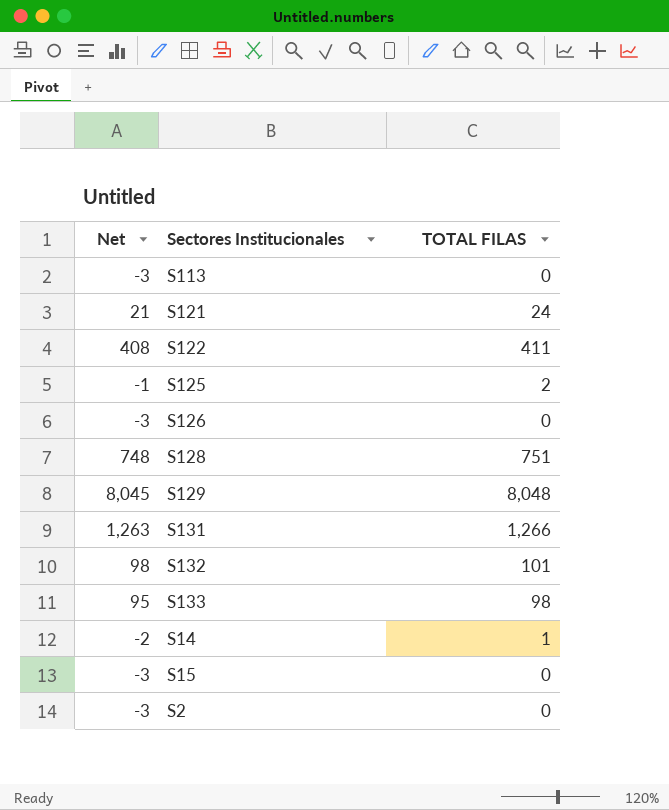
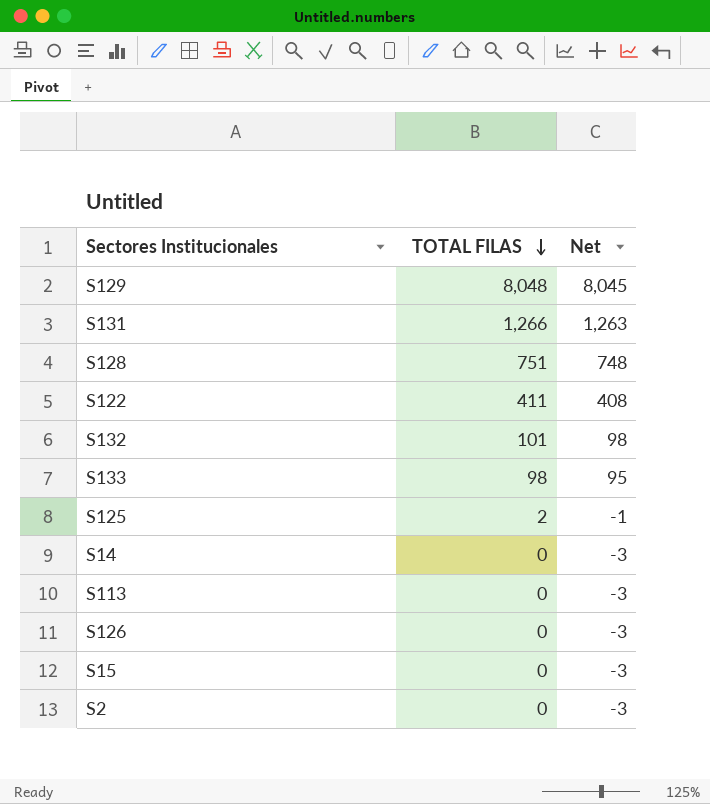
row order: none -> TOTAL FILAS descending
column Net | position: 1 -> 3
row S121: 21 | 24 -> none
S14 | TOTAL FILAS: 1 -> 0
S14 | Net: -2 -> -3

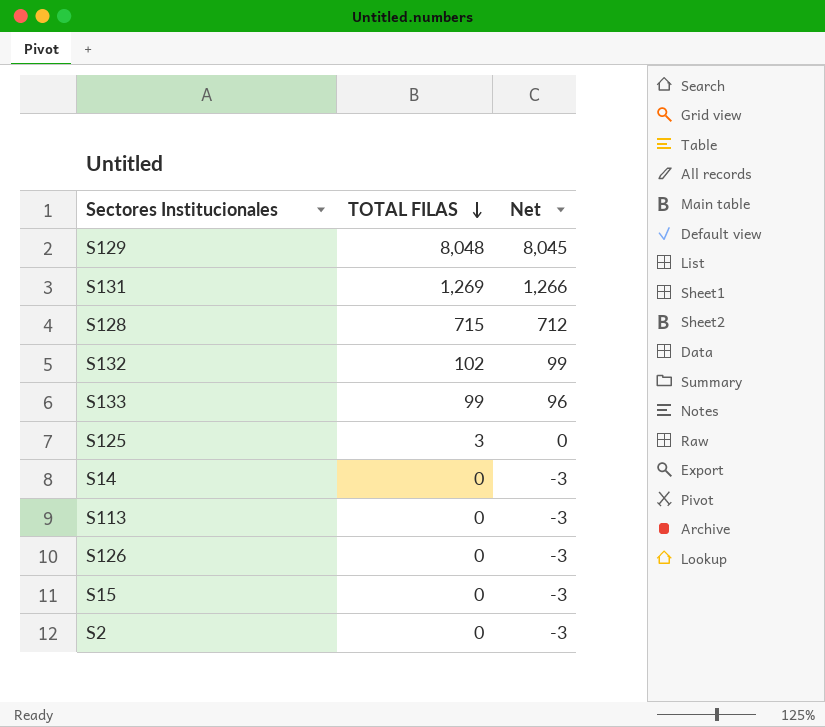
row S122: 411 | 408 -> none
S131 | TOTAL FILAS: 1,266 -> 1,269
S131 | Net: 1,263 -> 1,266
S128 | TOTAL FILAS: 751 -> 715
S128 | Net: 748 -> 712
S132 | TOTAL FILAS: 101 -> 102
S132 | Net: 98 -> 99
S133 | TOTAL FILAS: 98 -> 99
S133 | Net: 95 -> 96
S125 | TOTAL FILAS: 2 -> 3
S125 | Net: -1 -> 0

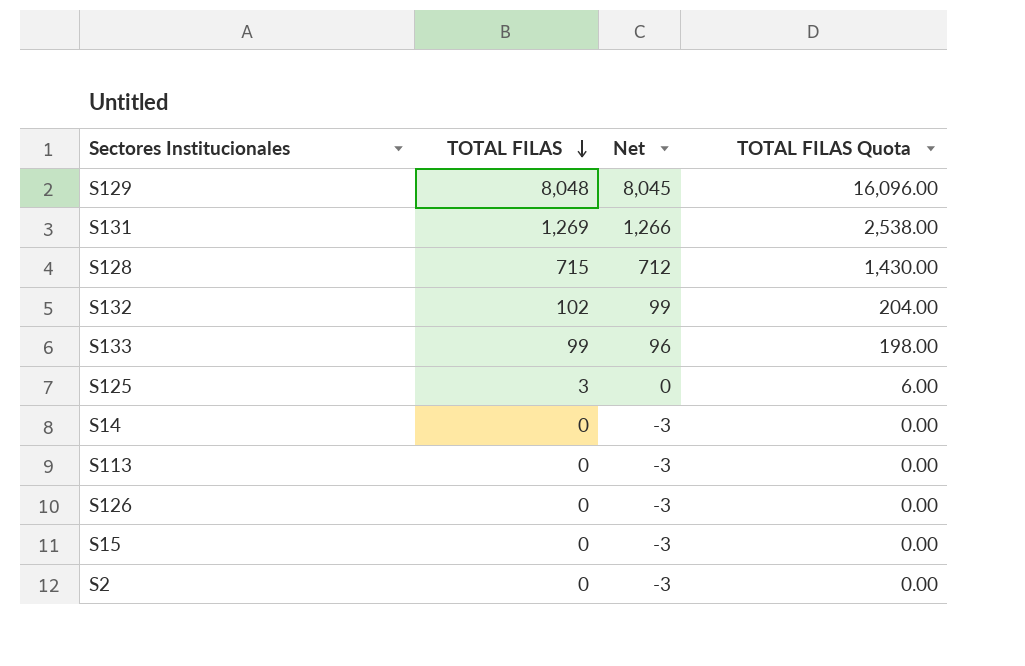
column TOTAL FILAS Quota | formula: none -> [TOTAL FILAS] * 2

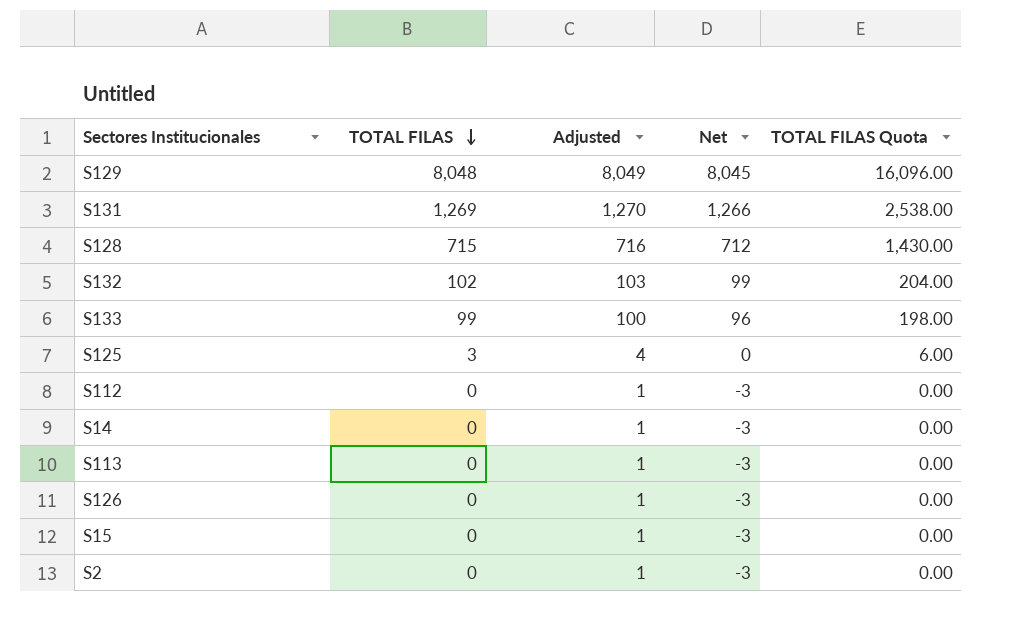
column Adjusted | formula: none -> [TOTAL FILAS] + 1
row S112: none -> 0 | 1 | -3 | 0.00

